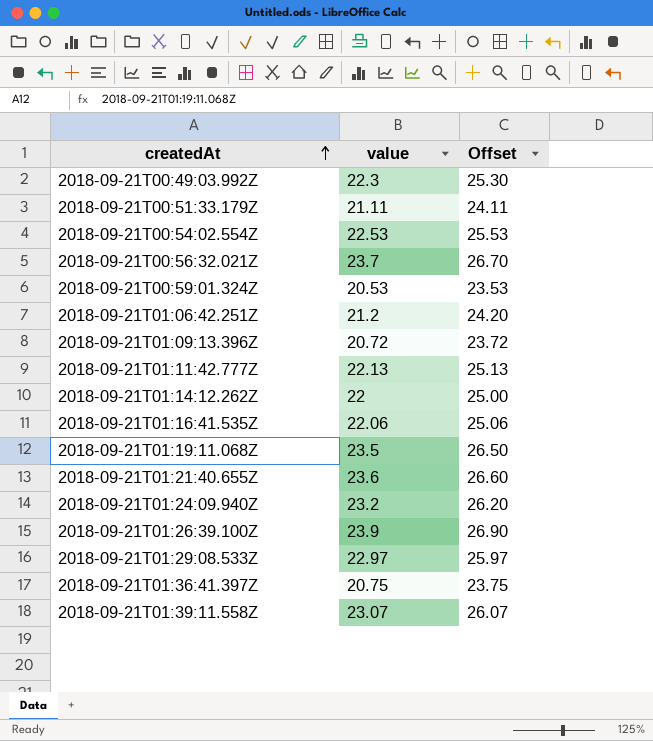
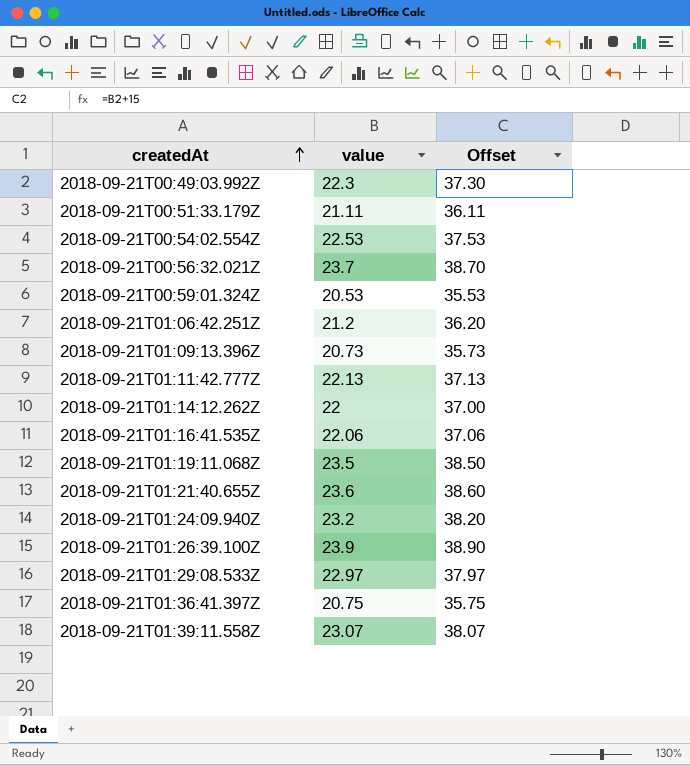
column Offset | formula: [value] + 3 -> [value] + 15
2018-09-21T01:09:13.396Z | value: 20.72 -> 20.73

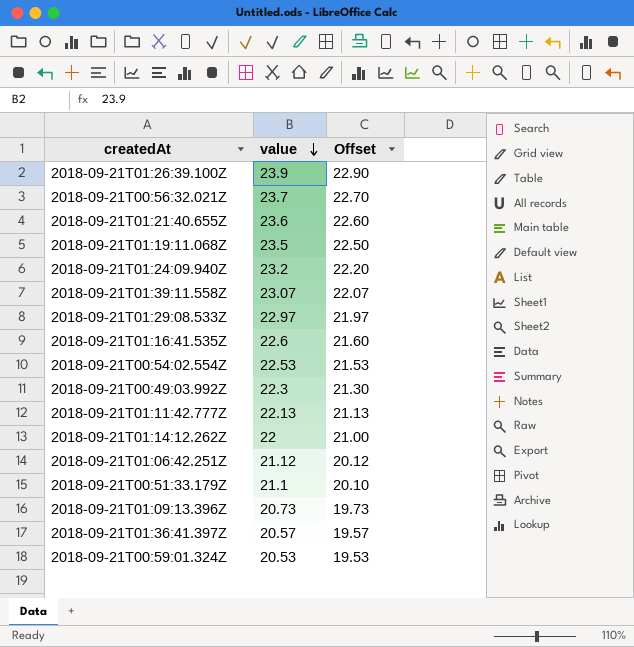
row order: createdAt ascending -> value descending
column Offset | formula: [value] + 15 -> [value] - 1
2018-09-21T01:16:41.535Z | value: 22.06 -> 22.6
2018-09-21T01:06:42.251Z | value: 21.2 -> 21.12
2018-09-21T00:51:33.179Z | value: 21.11 -> 21.1
2018-09-21T01:36:41.397Z | value: 20.75 -> 20.57

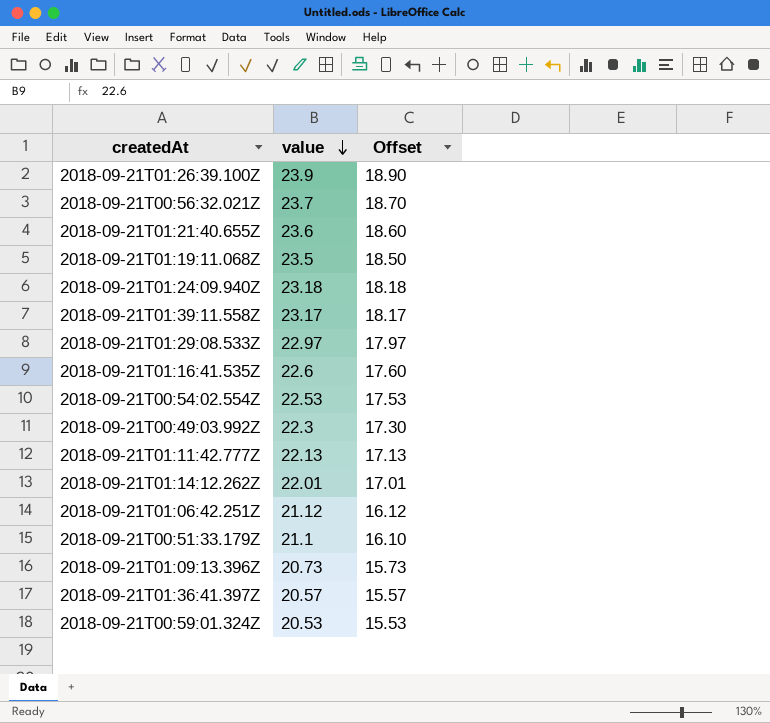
column Offset | formula: [value] - 1 -> [value] - 5
2018-09-21T01:24:09.940Z | value: 23.2 -> 23.18
2018-09-21T01:39:11.558Z | value: 23.07 -> 23.17
2018-09-21T01:14:12.262Z | value: 22 -> 22.01

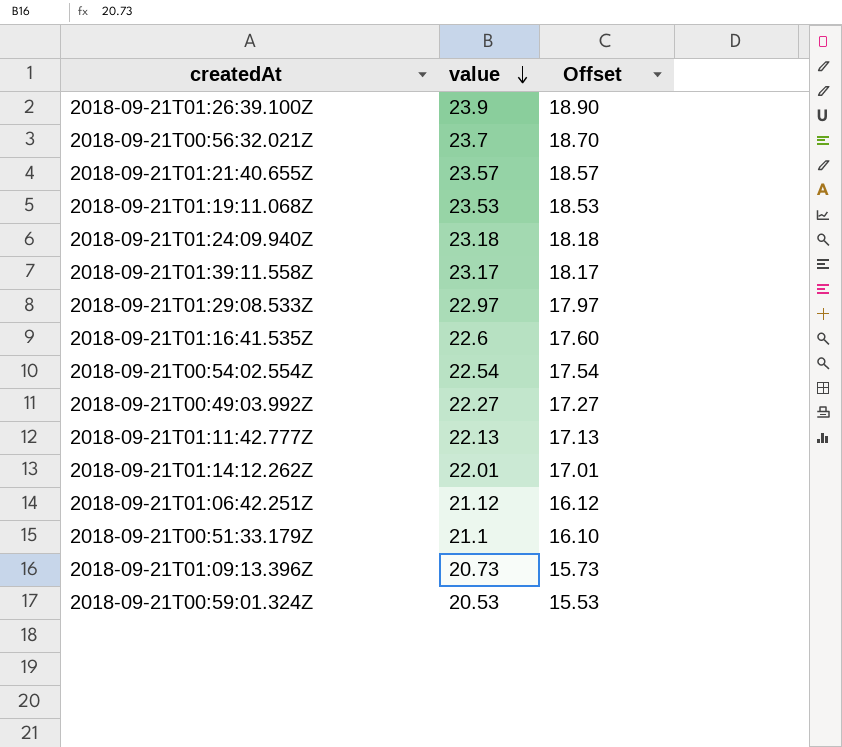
row 2018-09-21T01:36:41.397Z: 20.57 | 15.57 -> none
2018-09-21T01:21:40.655Z | value: 23.6 -> 23.57
2018-09-21T01:21:40.655Z | Offset: 18.60 -> 18.57
2018-09-21T01:19:11.068Z | value: 23.5 -> 23.53
2018-09-21T01:19:11.068Z | Offset: 18.50 -> 18.53
2018-09-21T00:54:02.554Z | value: 22.53 -> 22.54
2018-09-21T00:54:02.554Z | Offset: 17.53 -> 17.54
2018-09-21T00:49:03.992Z | value: 22.3 -> 22.27
2018-09-21T00:49:03.992Z | Offset: 17.30 -> 17.27

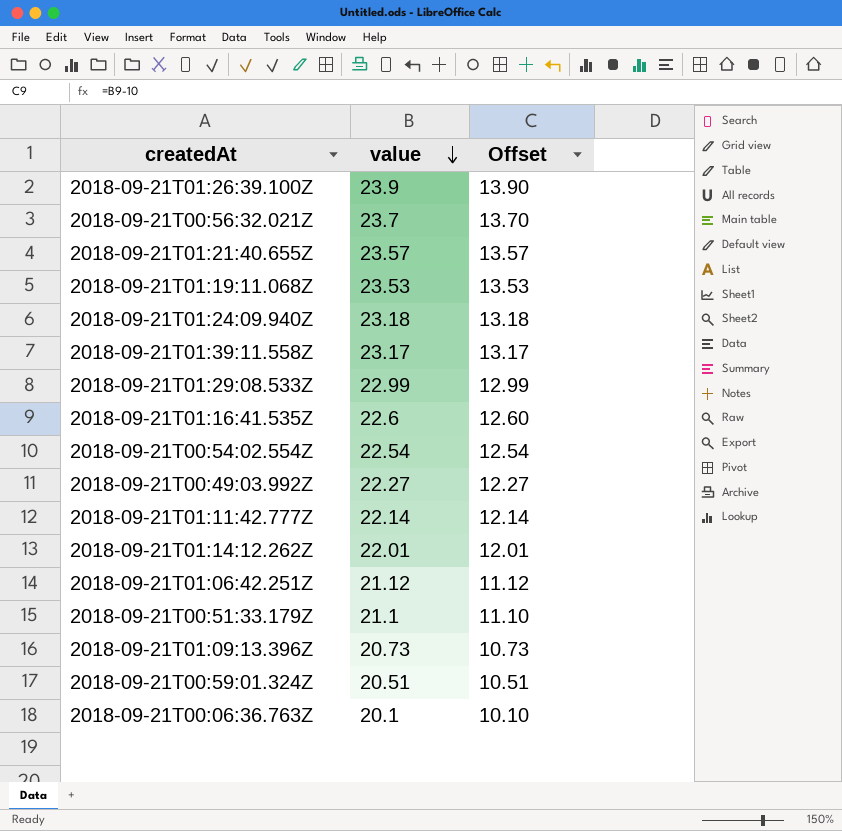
column Offset | formula: [value] - 5 -> [value] - 10
2018-09-21T01:29:08.533Z | value: 22.97 -> 22.99
2018-09-21T01:11:42.777Z | value: 22.13 -> 22.14
2018-09-21T00:59:01.324Z | value: 20.53 -> 20.51
row 2018-09-21T00:06:36.763Z: none -> 20.1 | 10.10

